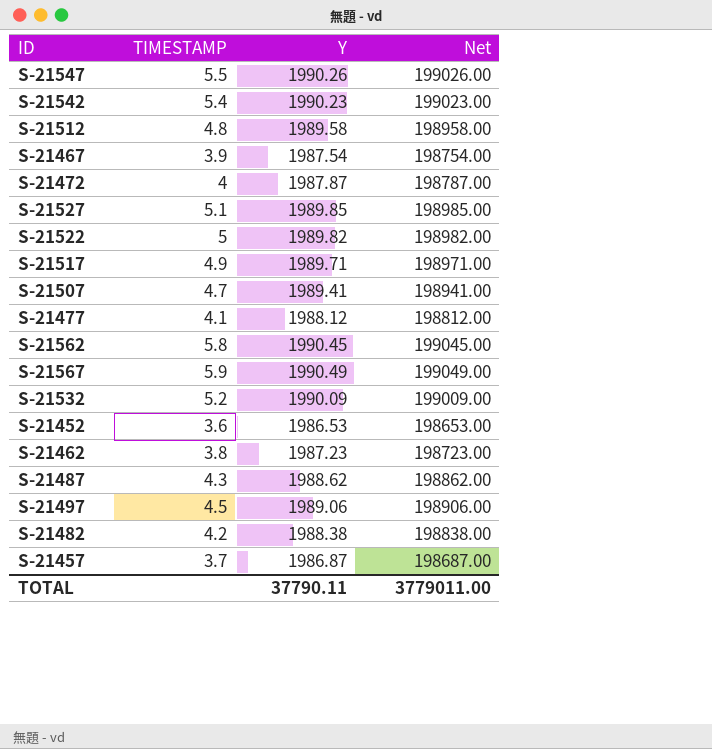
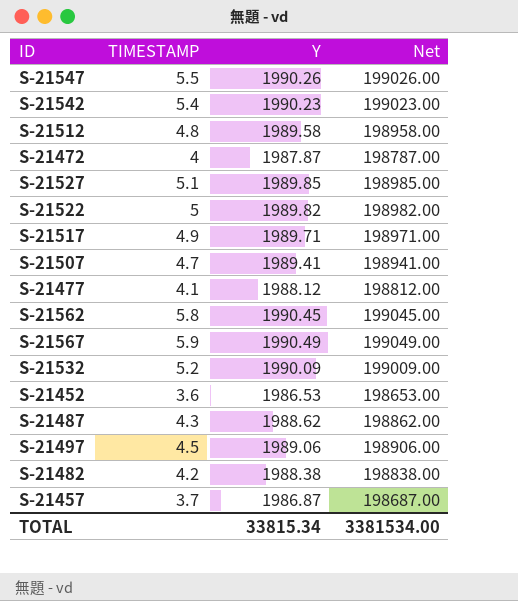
row S-21467: 3.9 | 1987.54 | 198754.00 -> none
row S-21462: 3.8 | 1987.23 | 198723.00 -> none
TOTAL | Y: 37790.11 -> 33815.34
TOTAL | Net: 3779011.00 -> 3381534.00

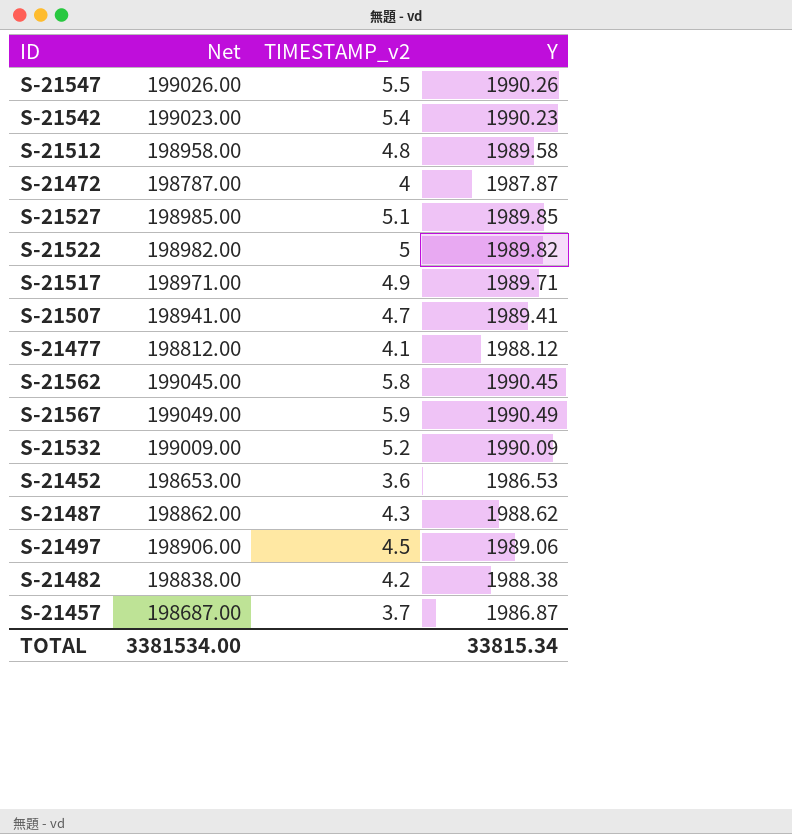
column Net | position: 4 -> 2
column name: TIMESTAMP -> TIMESTAMP_v2

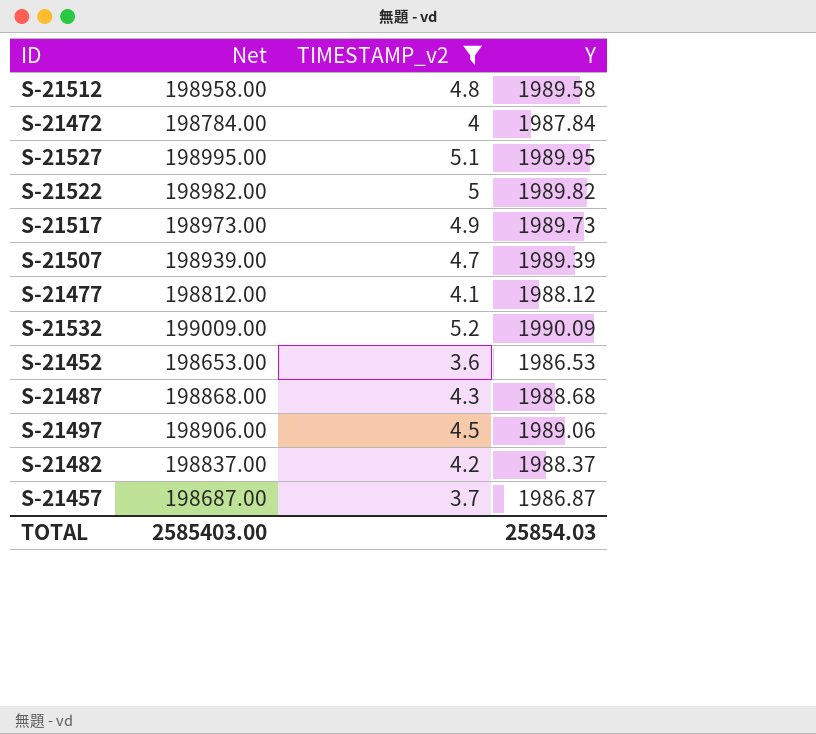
filter: none -> TIMESTAMP_v2 <= 5.2
S-21472 | Net: 198787.00 -> 198784.00
S-21472 | Y: 1987.87 -> 1987.84
S-21527 | Net: 198985.00 -> 198995.00
S-21527 | Y: 1989.85 -> 1989.95
S-21517 | Net: 198971.00 -> 198973.00
S-21517 | Y: 1989.71 -> 1989.73
S-21507 | Net: 198941.00 -> 198939.00
S-21507 | Y: 1989.41 -> 1989.39
S-21487 | Net: 198862.00 -> 198868.00
S-21487 | Y: 1988.62 -> 1988.68
S-21482 | Net: 198838.00 -> 198837.00
S-21482 | Y: 1988.38 -> 1988.37
TOTAL | Net: 3381534.00 -> 2585403.00
TOTAL | Y: 33815.34 -> 25854.03

